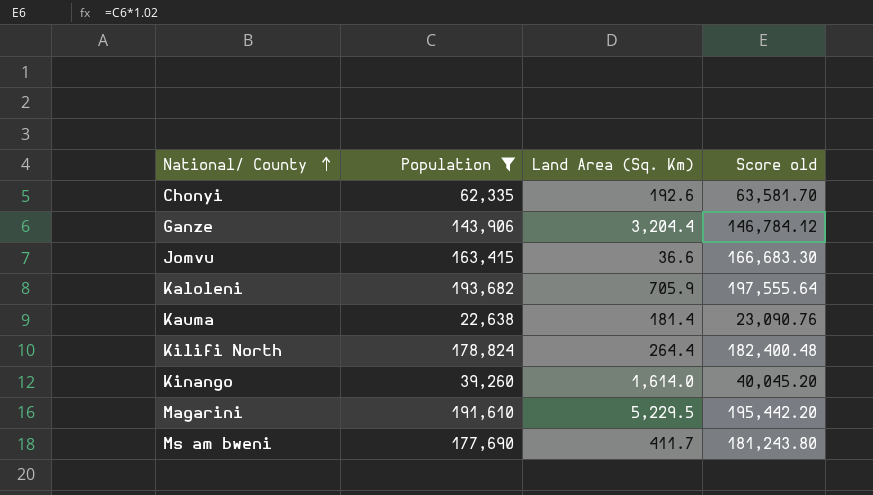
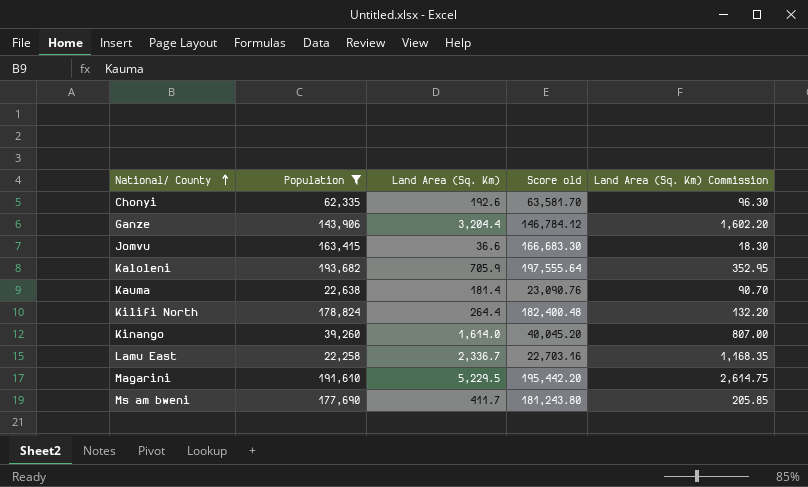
column Land Area (Sq. Km) Commission | formula: none -> [Land Area (Sq. Km)] * 0.5
row Lamu East: none -> 22,258 | 2,336.7 | 22,703.16 | 1,168.35

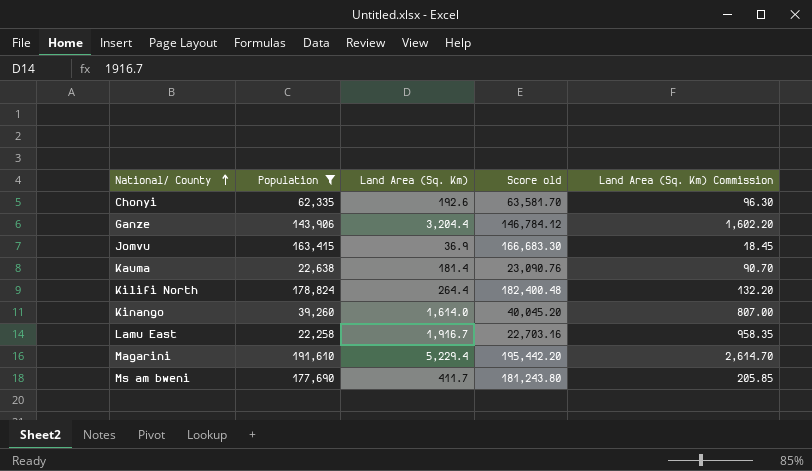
row Kaloleni: 193,682 | 705.9 | 197,555.64 | 352.95 -> none
Jomvu | Land Area (Sq. Km): 36.6 -> 36.9
Jomvu | Land Area (Sq. Km) Commission: 18.30 -> 18.45
Lamu East | Land Area (Sq. Km): 2,336.7 -> 1,916.7
Lamu East | Land Area (Sq. Km) Commission: 1,168.35 -> 958.35
Magarini | Land Area (Sq. Km): 5,229.5 -> 5,229.4
Magarini | Land Area (Sq. Km) Commission: 2,614.75 -> 2,614.70

